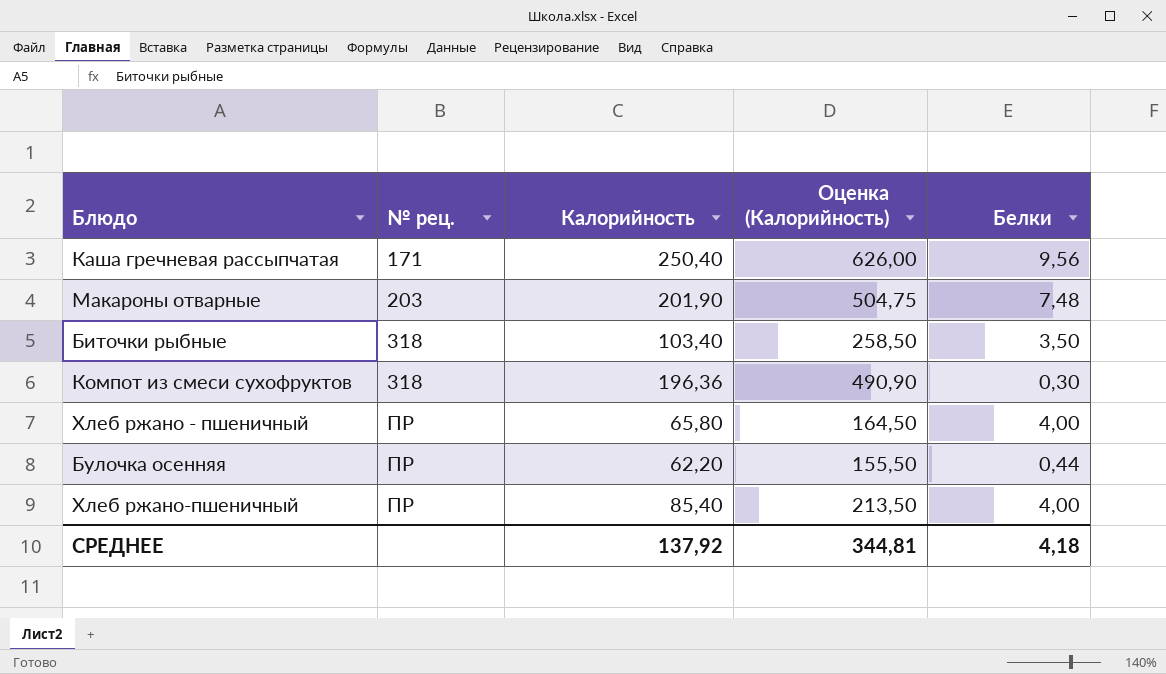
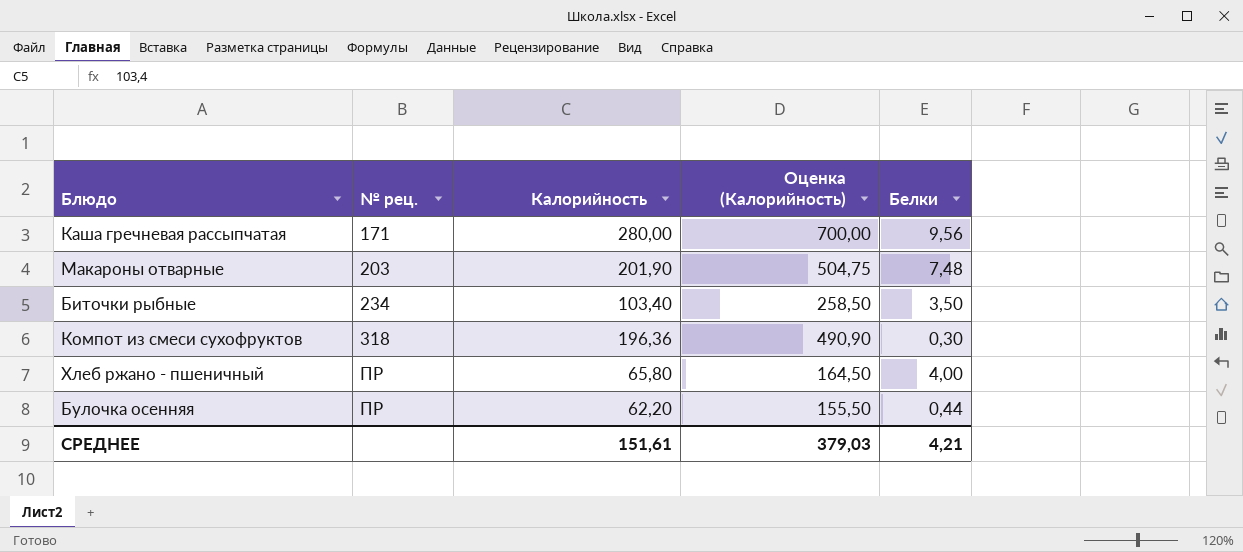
row Хлеб ржано-пшеничный: ПР | 85,40 | 213,50 | 4,00 -> none
Каша гречневая рассыпчатая | Калорийность: 250,40 -> 280,00
Каша гречневая рассыпчатая | Оценка (Калорийность): 626,00 -> 700,00
Биточки рыбные | № рец.: 318 -> 234
СРЕДНЕЕ | Калорийность: 137,92 -> 151,61
СРЕДНЕЕ | Оценка (Калорийность): 344,81 -> 379,03
СРЕДНЕЕ | Белки: 4,18 -> 4,21

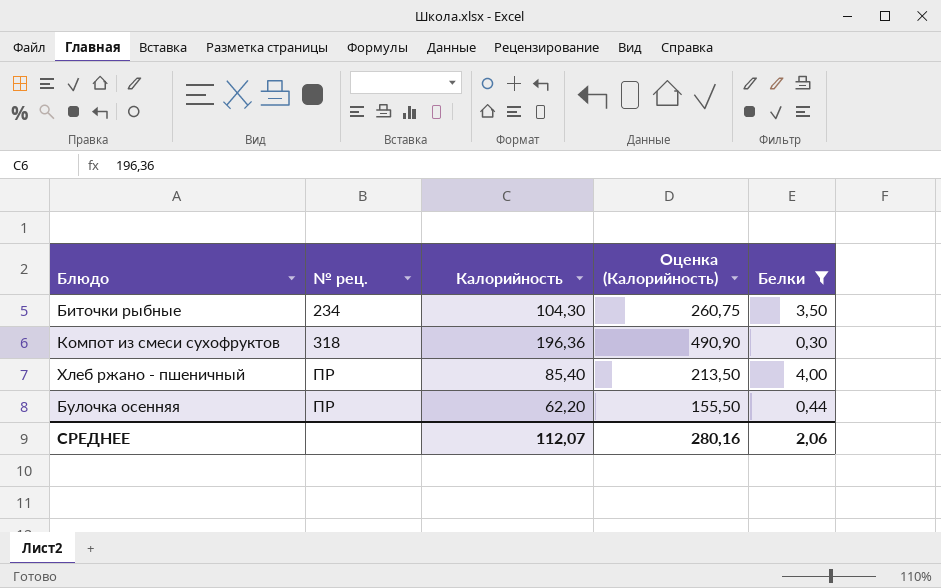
filter: none -> Белки <= 4,00
Биточки рыбные | Калорийность: 103,40 -> 104,30
Биточки рыбные | Оценка (Калорийность): 258,50 -> 260,75
Хлеб ржано - пшеничный | Калорийность: 65,80 -> 85,40
Хлеб ржано - пшеничный | Оценка (Калорийность): 164,50 -> 213,50
СРЕДНЕЕ | Калорийность: 151,61 -> 112,07
СРЕДНЕЕ | Оценка (Калорийность): 379,03 -> 280,16
СРЕДНЕЕ | Белки: 4,21 -> 2,06

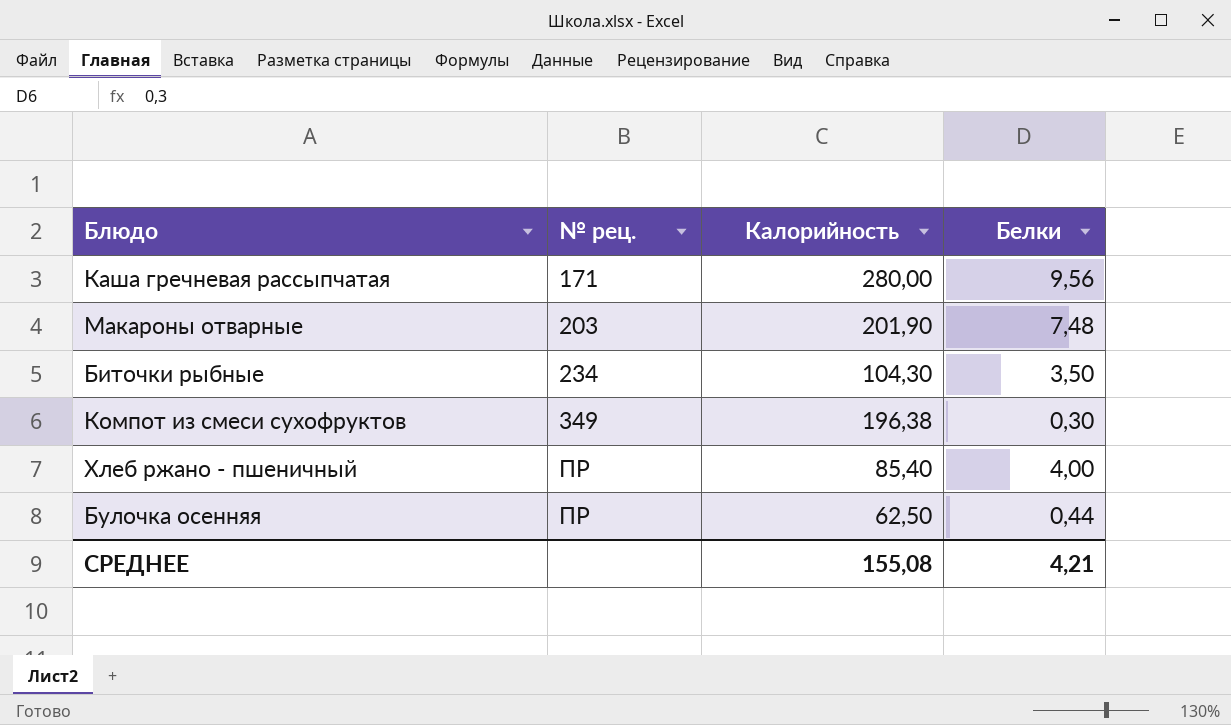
filter: Белки <= 4,00 -> none
column Оценка (Калорийность) | formula: [Калорийность] * 2,5 -> none
Компот из смеси сухофруктов | № рец.: 318 -> 349
Компот из смеси сухофруктов | Калорийность: 196,36 -> 196,38
Булочка осенняя | Калорийность: 62,20 -> 62,50
СРЕДНЕЕ | Калорийность: 112,07 -> 155,08
СРЕДНЕЕ | Белки: 2,06 -> 4,21

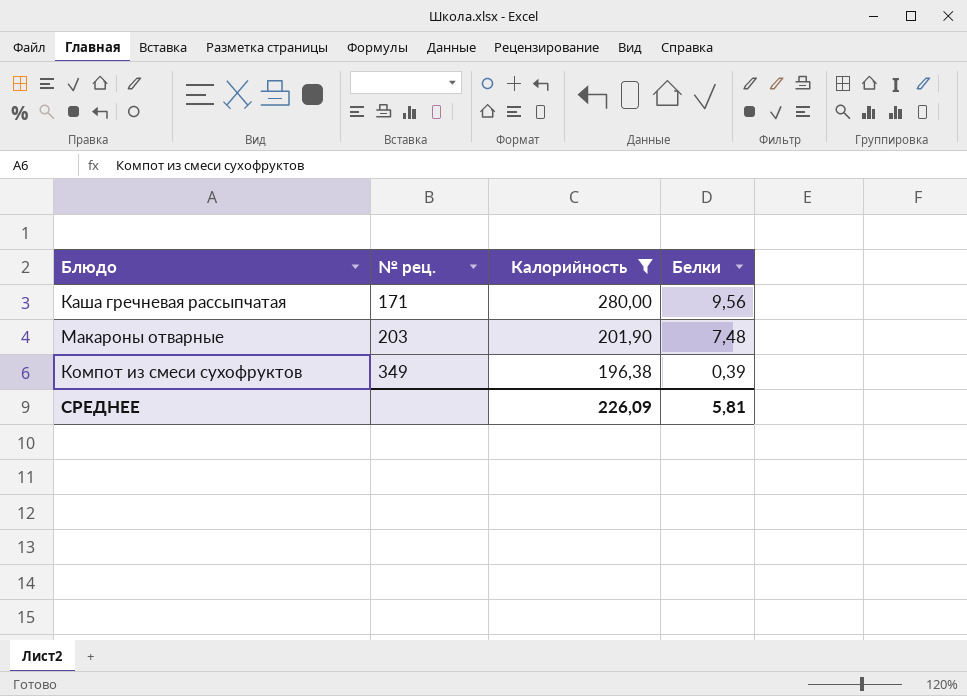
filter: none -> Калорийность >= 196,38
Компот из смеси сухофруктов | Белки: 0,30 -> 0,39
СРЕДНЕЕ | Калорийность: 155,08 -> 226,09
СРЕДНЕЕ | Белки: 4,21 -> 5,81

